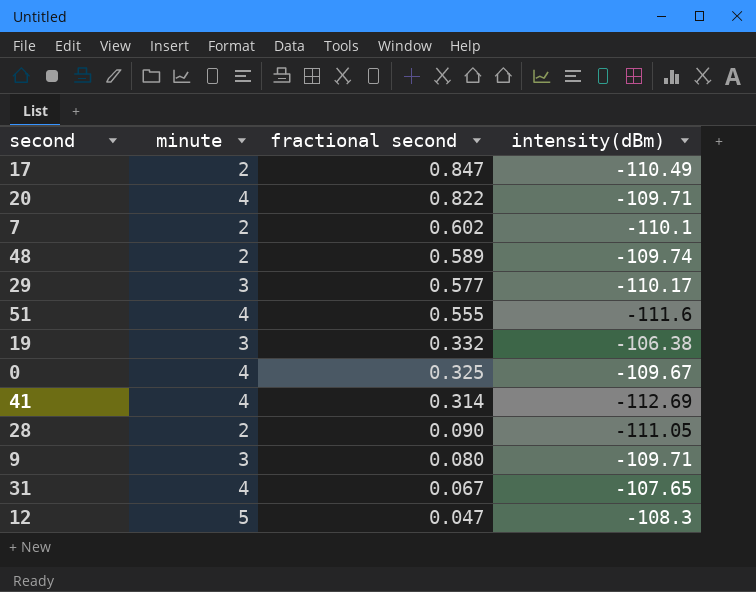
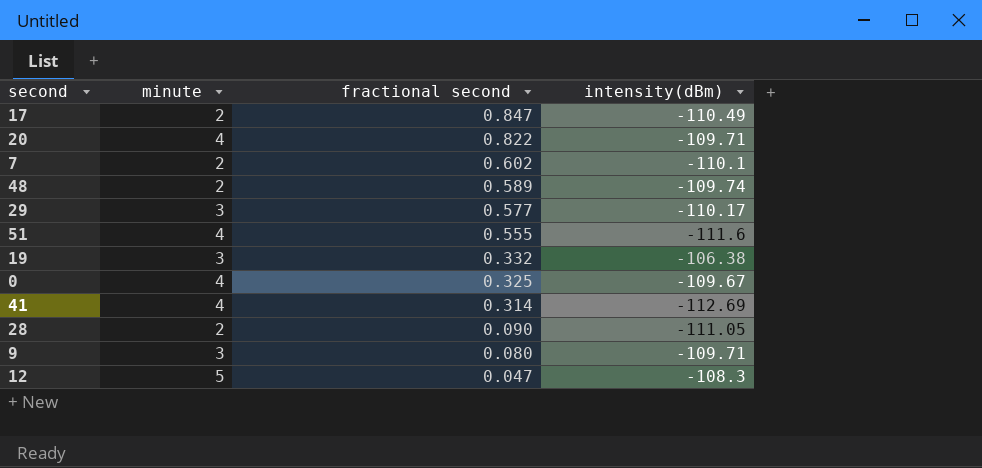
row 31: 4 | 0.067 | -107.65 -> none

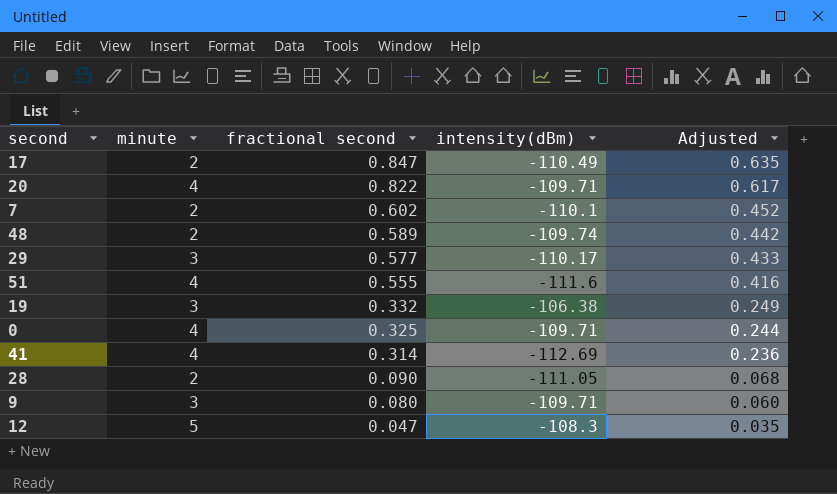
column Adjusted | formula: none -> [fractional second] * 0.75
0 | intensity(dBm): -109.67 -> -109.71

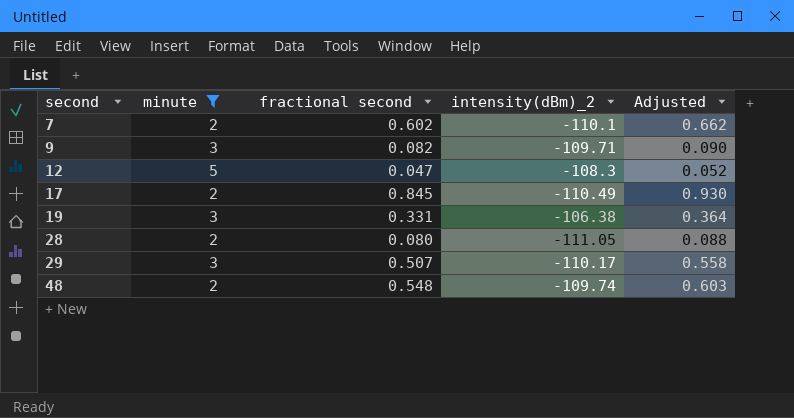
filter: none -> minute != 4
row order: fractional second descending -> second ascending
column name: intensity(dBm) -> intensity(dBm)_2
column Adjusted | formula: [fractional second] * 0.75 -> [fractional second] * 1.1
9 | fractional second: 0.080 -> 0.082
17 | fractional second: 0.847 -> 0.845
19 | fractional second: 0.332 -> 0.331
28 | fractional second: 0.090 -> 0.080
29 | fractional second: 0.577 -> 0.507
48 | fractional second: 0.589 -> 0.548

